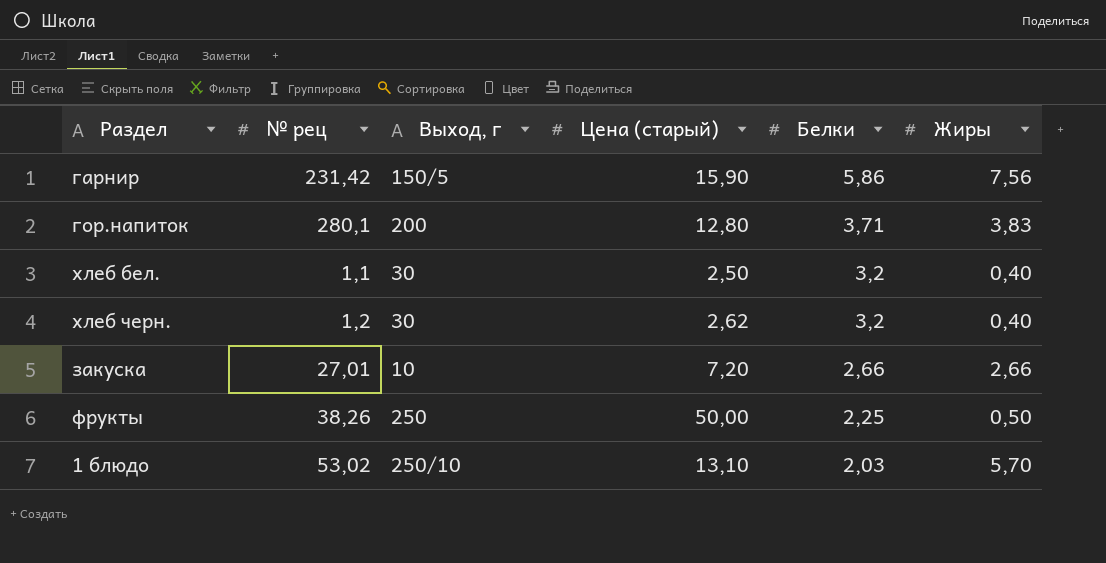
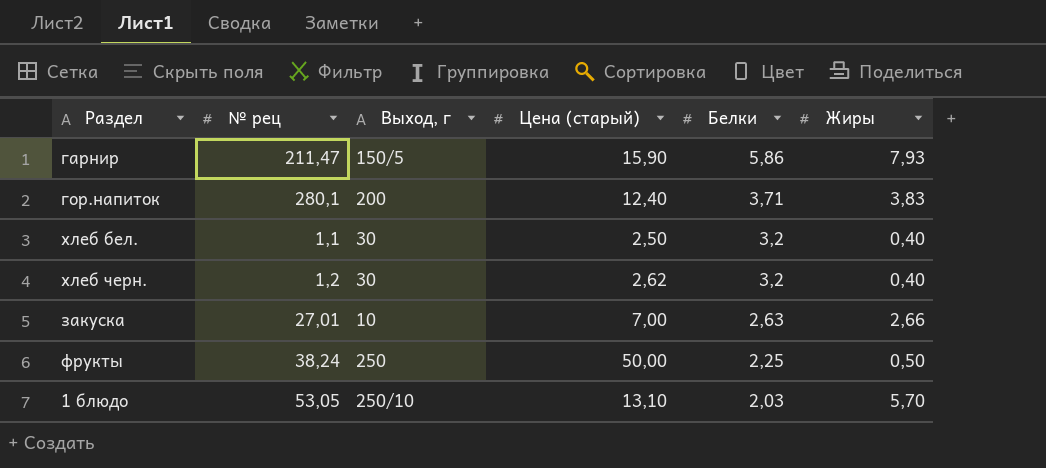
гарнир | № рец: 231,42 -> 211,47
гарнир | Жиры: 7,56 -> 7,93
гор.напиток | Цена (старый): 12,80 -> 12,40
закуска | Цена (старый): 7,20 -> 7,00
закуска | Белки: 2,66 -> 2,63
фрукты | № рец: 38,26 -> 38,24
1 блюдо | № рец: 53,02 -> 53,05

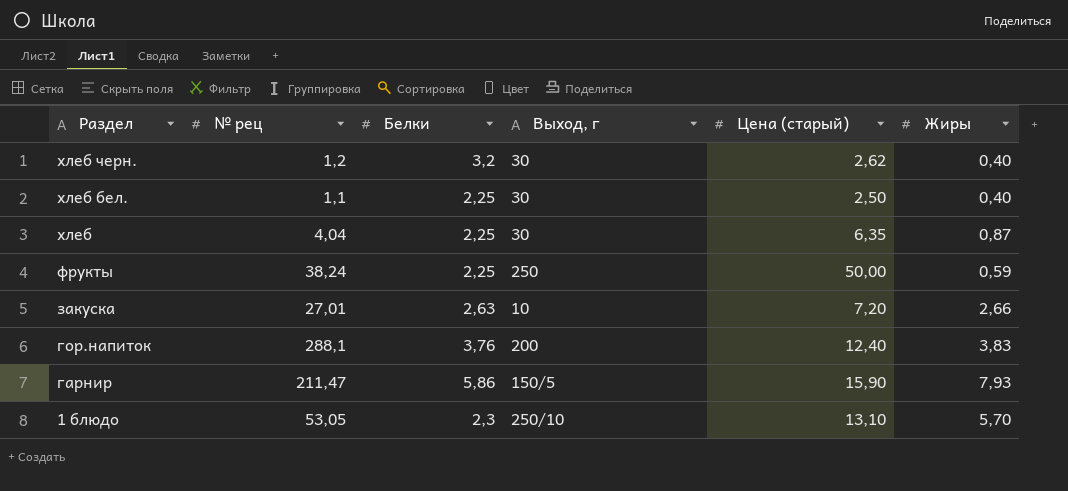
row order: Белки descending -> Раздел descending
column Белки | position: 5 -> 3
хлеб бел. | Белки: 3,2 -> 2,25
row хлеб: none -> 4,04 | 2,25 | 30 | 6,35 | 0,87
фрукты | Жиры: 0,50 -> 0,59
закуска | Цена (старый): 7,00 -> 7,20
гор.напиток | № рец: 280,1 -> 288,1
гор.напиток | Белки: 3,71 -> 3,76
1 блюдо | Белки: 2,03 -> 2,3

